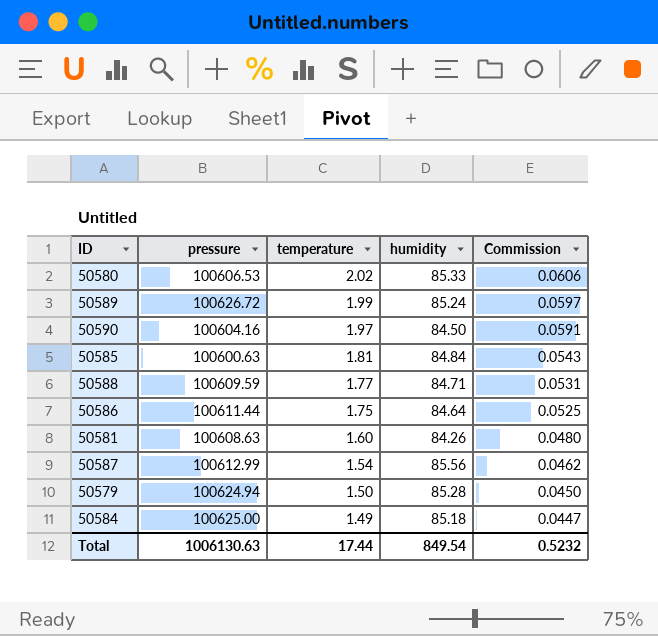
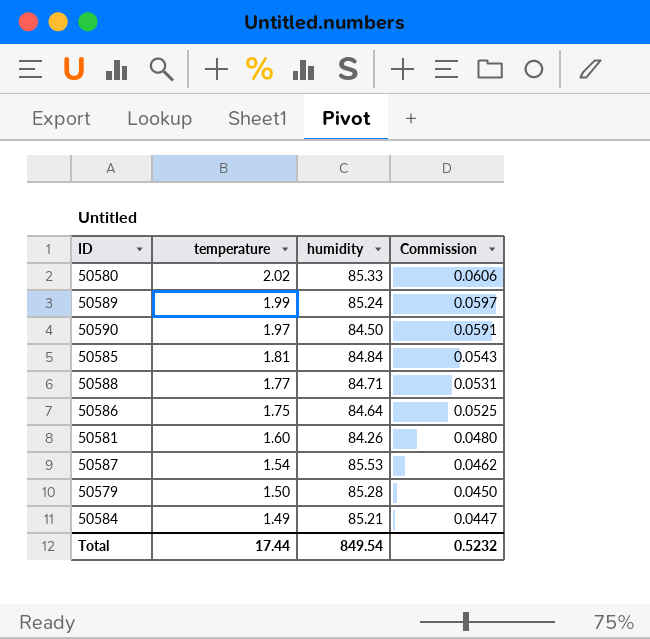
column pressure | position: 2 -> none
50587 | humidity: 85.56 -> 85.53
50584 | humidity: 85.18 -> 85.21

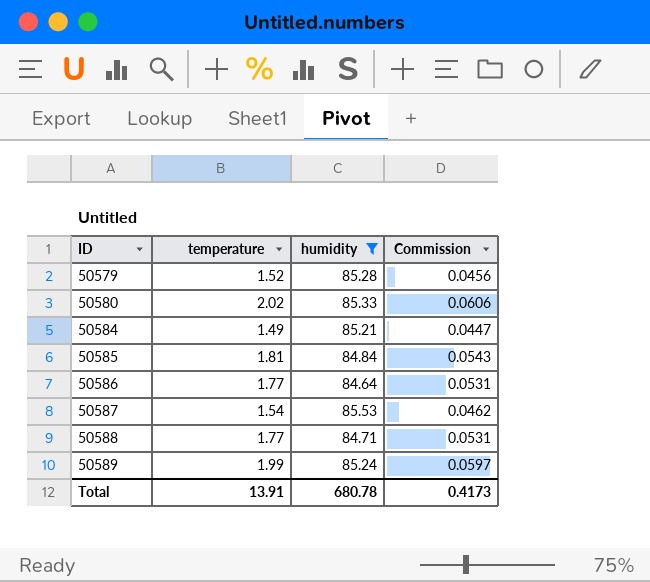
filter: none -> humidity >= 84.64
row order: temperature descending -> ID ascending
50579 | temperature: 1.50 -> 1.52
50579 | Commission: 0.0450 -> 0.0456
50586 | temperature: 1.75 -> 1.77
50586 | Commission: 0.0525 -> 0.0531
Total | temperature: 17.44 -> 13.91
Total | humidity: 849.54 -> 680.78
Total | Commission: 0.5232 -> 0.4173

